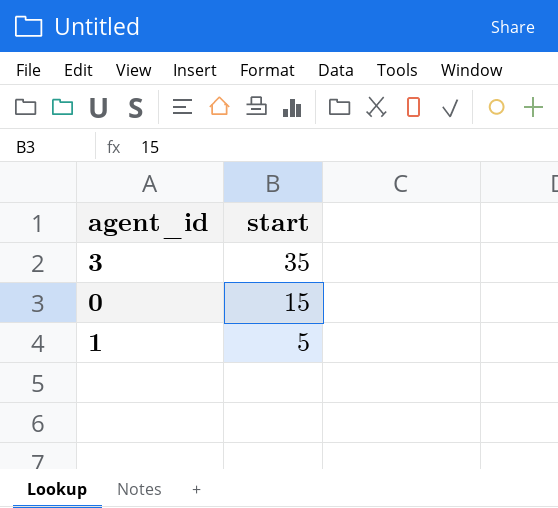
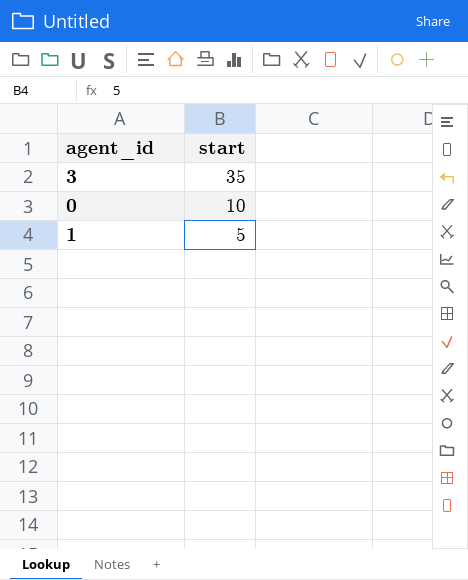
0 | start: 15 -> 10

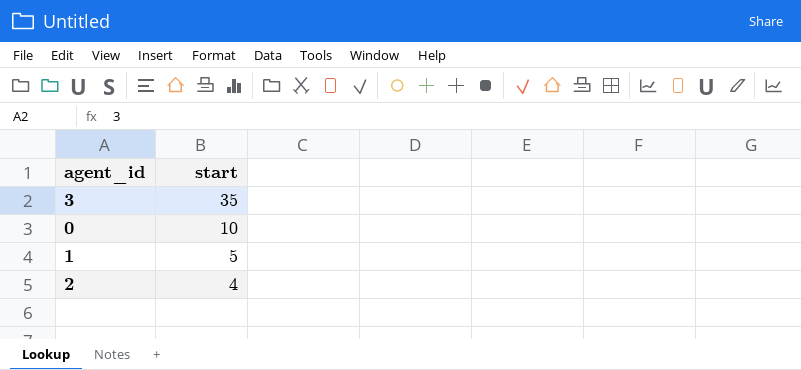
row 2: none -> 4

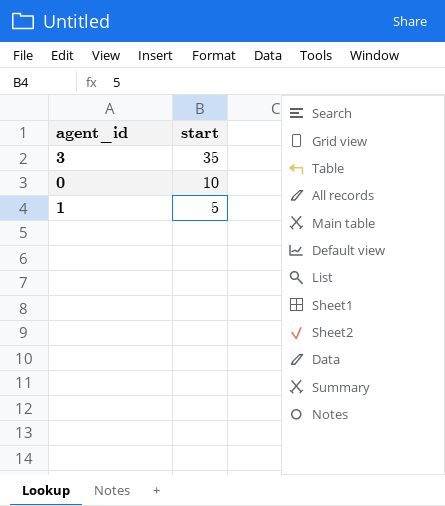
row 2: 4 -> none

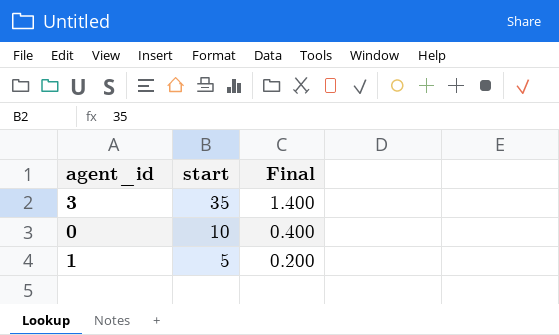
column Final | formula: none -> [start] * 0.04

